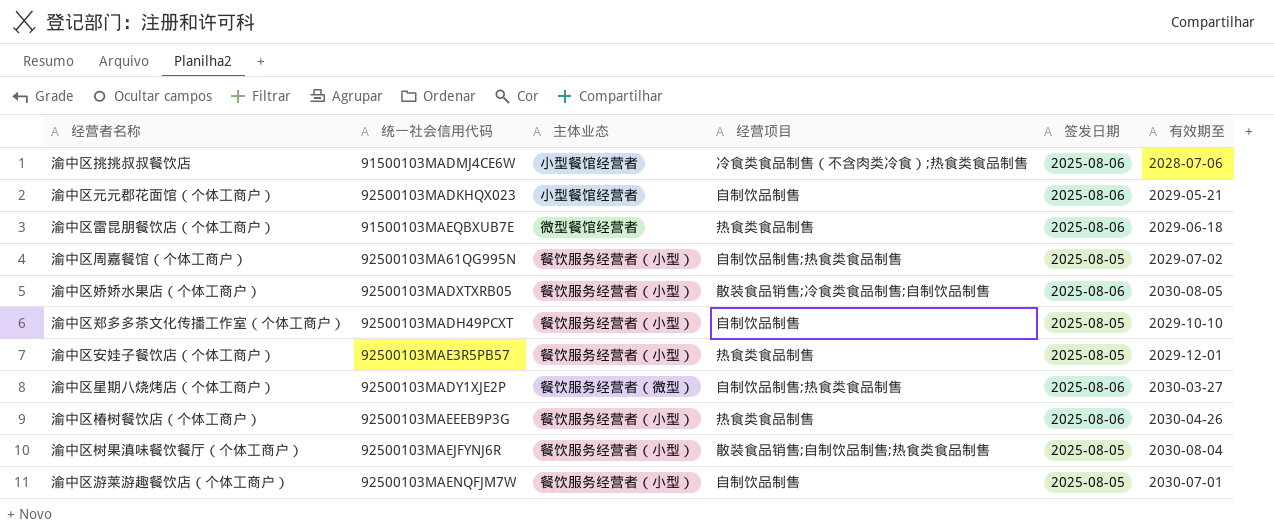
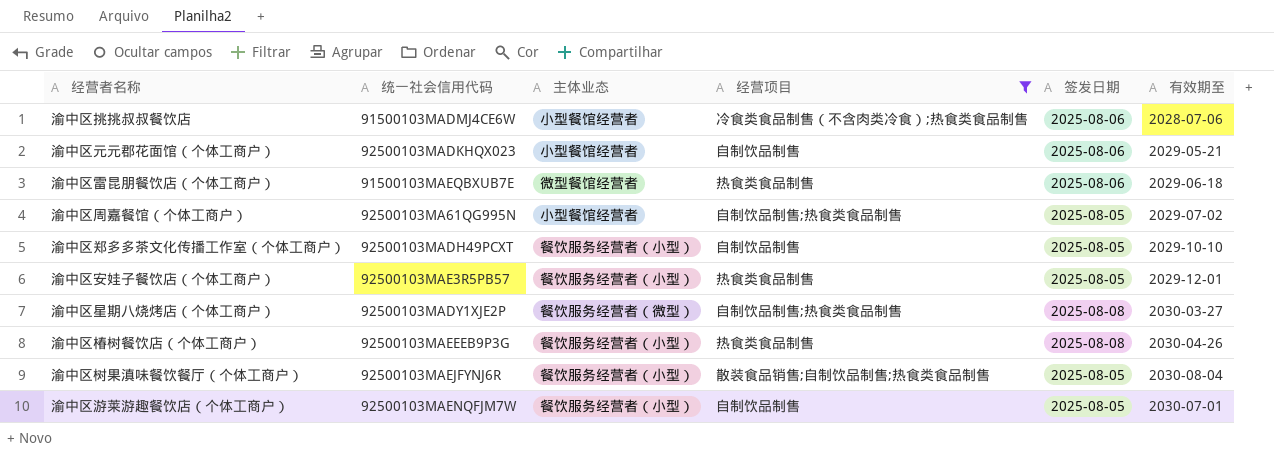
filter: none -> 经营项目 != 散装食品销售;冷食类食品制售;自制饮品制售
渝中区周嘉餐馆（个体工商户） | 主体业态: 餐饮服务经营者（小型） -> 小型餐馆经营者
渝中区星期八烧烤店（个体工商户） | 签发日期: 2025-08-06 -> 2025-08-08
渝中区椿树餐饮店（个体工商户） | 签发日期: 2025-08-06 -> 2025-08-08

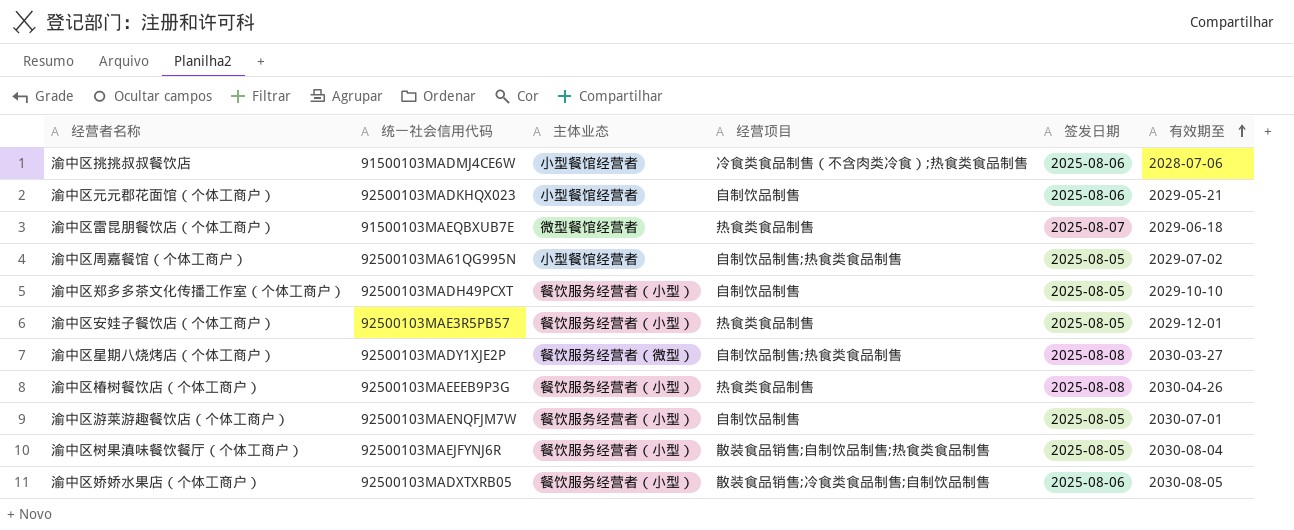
filter: 经营项目 != 散装食品销售;冷食类食品制售;自制饮品制售 -> none
row order: none -> 有效期至 ascending
渝中区雷昆朋餐饮店（个体工商户） | 签发日期: 2025-08-06 -> 2025-08-07

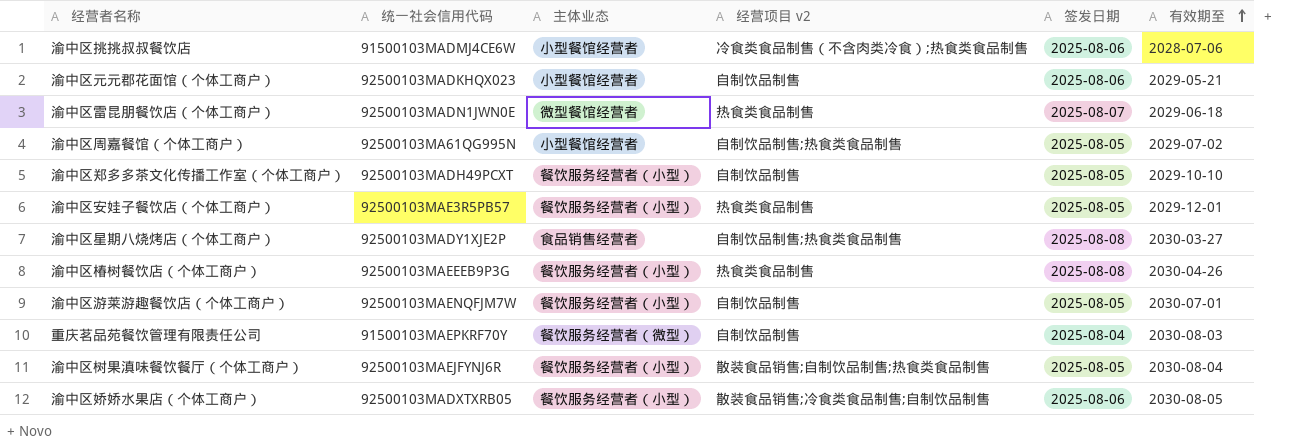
column name: 经营项目 -> 经营项目 v2
渝中区雷昆朋餐饮店（个体工商户） | 统一社会信用代码: 91500103MAEQBXUB7E -> 92500103MADN1JWN0E
渝中区星期八烧烤店（个体工商户） | 主体业态: 餐饮服务经营者（微型） -> 食品销售经营者
row 重庆茗品苑餐饮管理有限责任公司: none -> 91500103MAEPKRF70Y | 餐饮服务经营者（微型） | 自制饮品制售 | 2025-08-04 | 2030-08-03

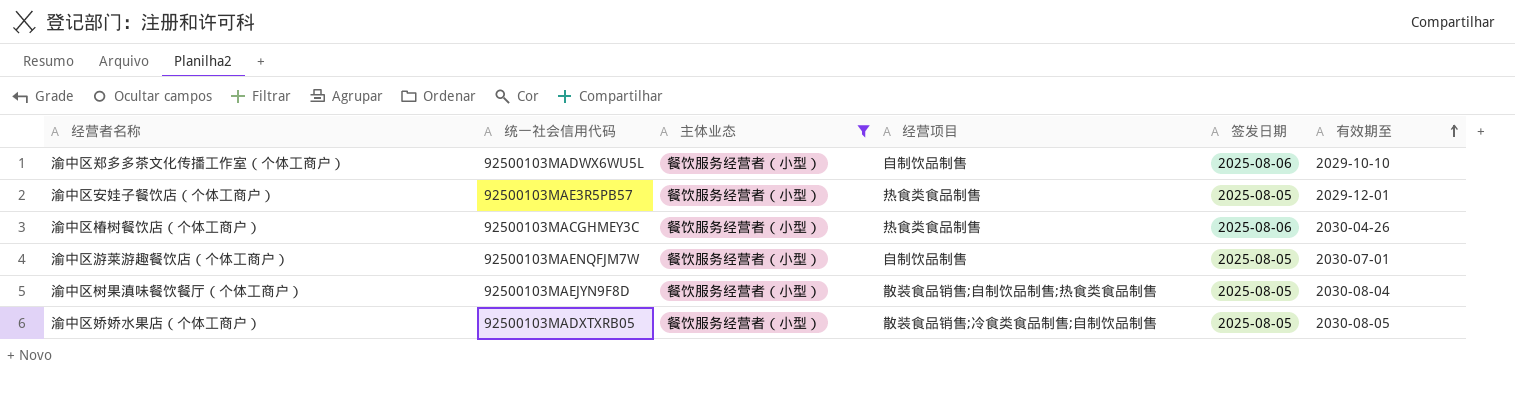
filter: none -> 主体业态 = 餐饮服务经营者（小型）
column name: 经营项目 v2 -> 经营项目
渝中区郑多多茶文化传播工作室（个体工商户） | 统一社会信用代码: 92500103MADH49PCXT -> 92500103MADWX6WU5L
渝中区郑多多茶文化传播工作室（个体工商户） | 签发日期: 2025-08-05 -> 2025-08-06
渝中区椿树餐饮店（个体工商户） | 统一社会信用代码: 92500103MAEEEB9P3G -> 92500103MACGHMEY3C
渝中区椿树餐饮店（个体工商户） | 签发日期: 2025-08-08 -> 2025-08-06
渝中区树果滇味餐饮餐厅（个体工商户） | 统一社会信用代码: 92500103MAEJFYNJ6R -> 92500103MAEJYN9F8D
渝中区娇娇水果店（个体工商户） | 签发日期: 2025-08-06 -> 2025-08-05

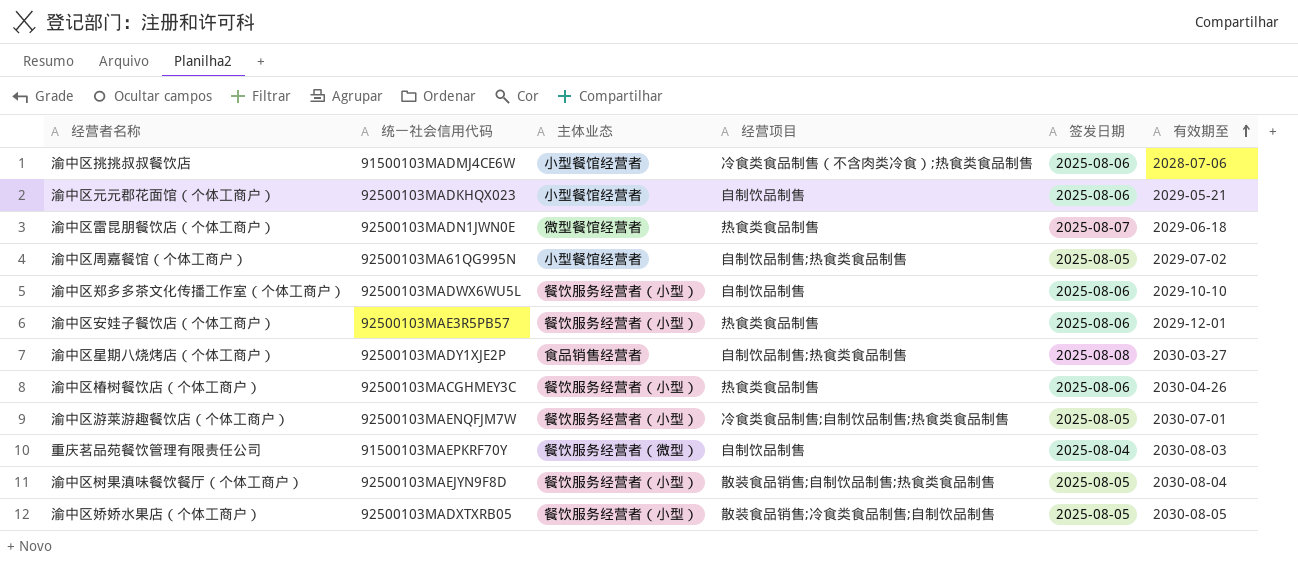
filter: 主体业态 = 餐饮服务经营者（小型） -> none
渝中区安娃子餐饮店（个体工商户） | 签发日期: 2025-08-05 -> 2025-08-06
渝中区游莱游趣餐饮店（个体工商户） | 经营项目: 自制饮品制售 -> 冷食类食品制售;自制饮品制售;热食类食品制售

